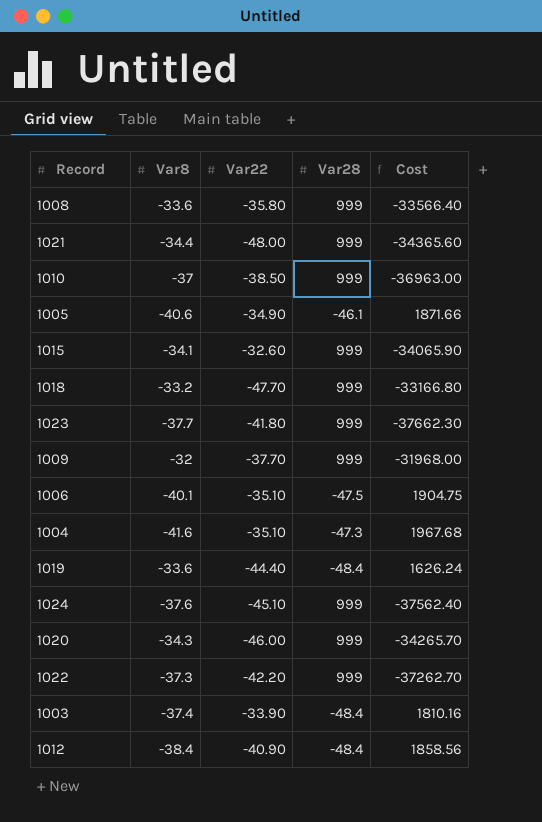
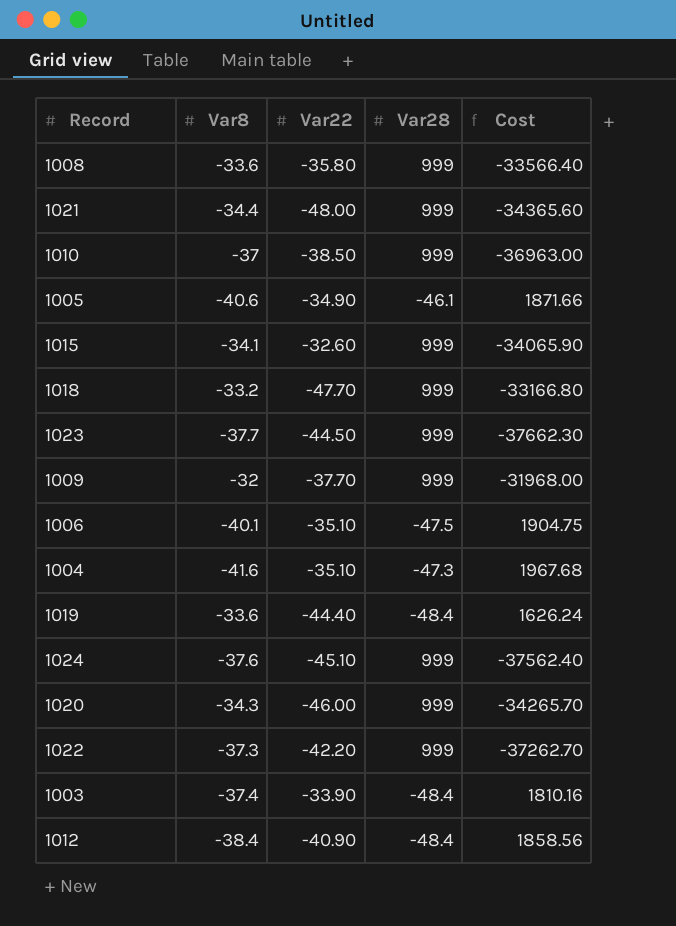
1023 | Var22: -41.80 -> -44.50

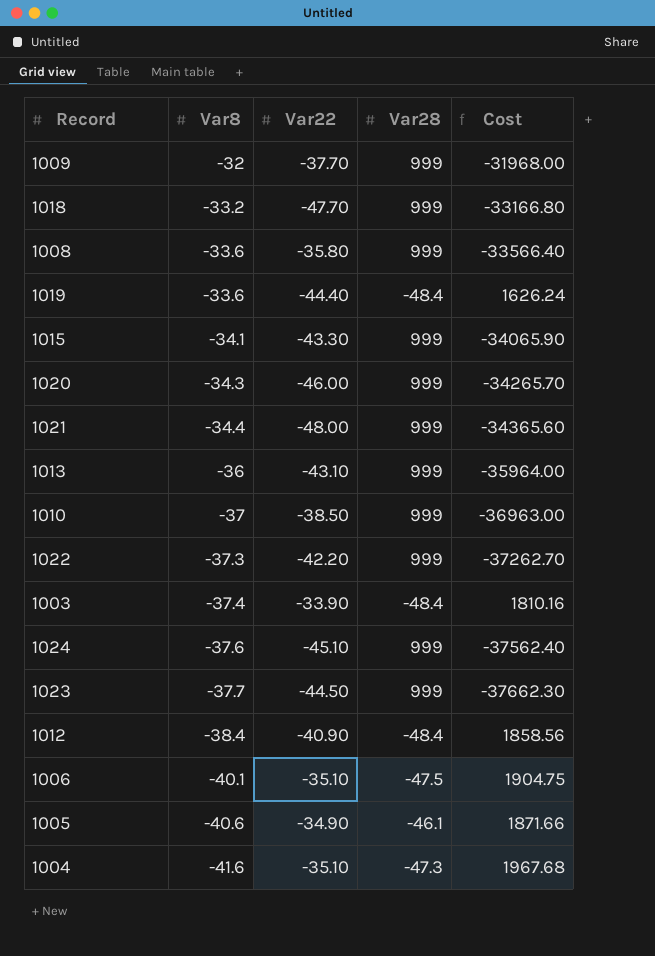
row order: none -> Var8 descending
1015 | Var22: -32.60 -> -43.30
row 1013: none -> -36 | -43.10 | 999 | -35964.00

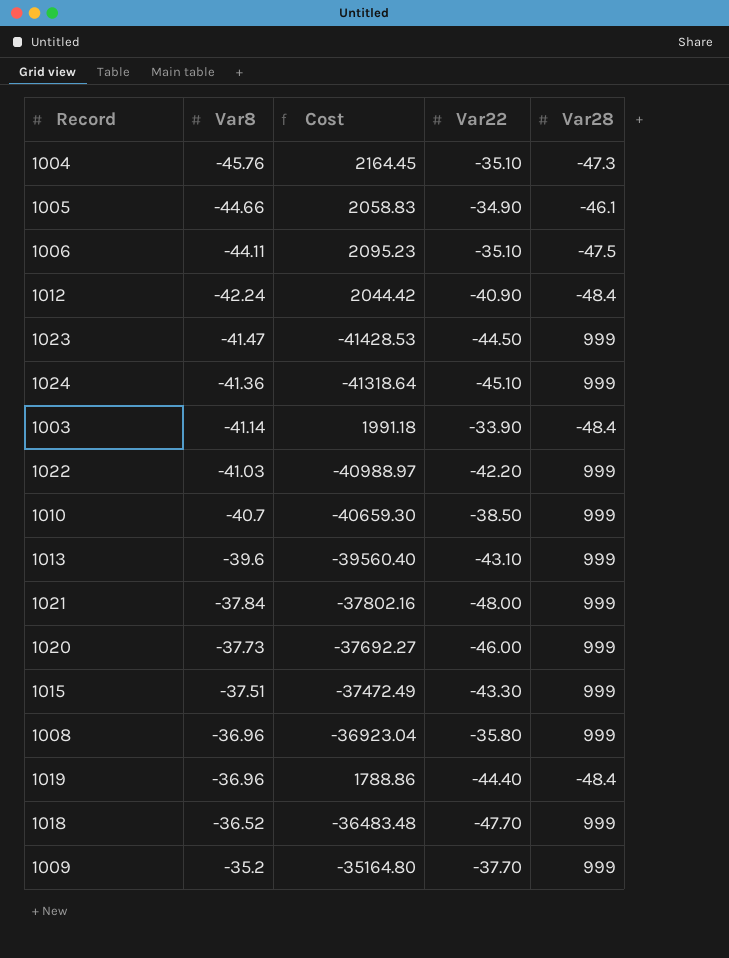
row order: Var8 descending -> Var8 ascending
column Cost | position: 5 -> 3
1004 | Var8: -41.6 -> -45.76
1004 | Cost: 1967.68 -> 2164.45
1005 | Var8: -40.6 -> -44.66
1005 | Cost: 1871.66 -> 2058.83
1006 | Var8: -40.1 -> -44.11
1006 | Cost: 1904.75 -> 2095.23
1012 | Var8: -38.4 -> -42.24
1012 | Cost: 1858.56 -> 2044.42
1023 | Var8: -37.7 -> -41.47
1023 | Cost: -37662.30 -> -41428.53
1024 | Var8: -37.6 -> -41.36
1024 | Cost: -37562.40 -> -41318.64
1003 | Var8: -37.4 -> -41.14
1003 | Cost: 1810.16 -> 1991.18
1022 | Var8: -37.3 -> -41.03
1022 | Cost: -37262.70 -> -40988.97
1010 | Var8: -37 -> -40.7
1010 | Cost: -36963.00 -> -40659.30
1013 | Var8: -36 -> -39.6
1013 | Cost: -35964.00 -> -39560.40
1021 | Var8: -34.4 -> -37.84
1021 | Cost: -34365.60 -> -37802.16
1020 | Var8: -34.3 -> -37.73
1020 | Cost: -34265.70 -> -37692.27
1015 | Var8: -34.1 -> -37.51
1015 | Cost: -34065.90 -> -37472.49
1008 | Var8: -33.6 -> -36.96
1008 | Cost: -33566.40 -> -36923.04
1019 | Var8: -33.6 -> -36.96
1019 | Cost: 1626.24 -> 1788.86
1018 | Var8: -33.2 -> -36.52
1018 | Cost: -33166.80 -> -36483.48
1009 | Var8: -32 -> -35.2
1009 | Cost: -31968.00 -> -35164.80

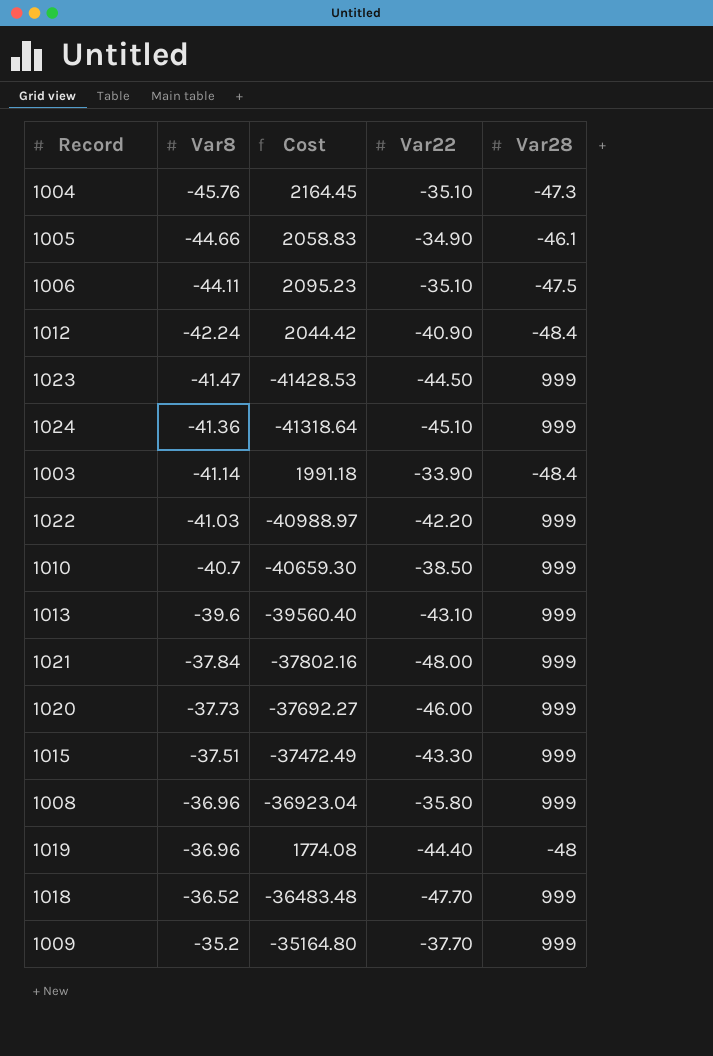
1019 | Cost: 1788.86 -> 1774.08
1019 | Var28: -48.4 -> -48

